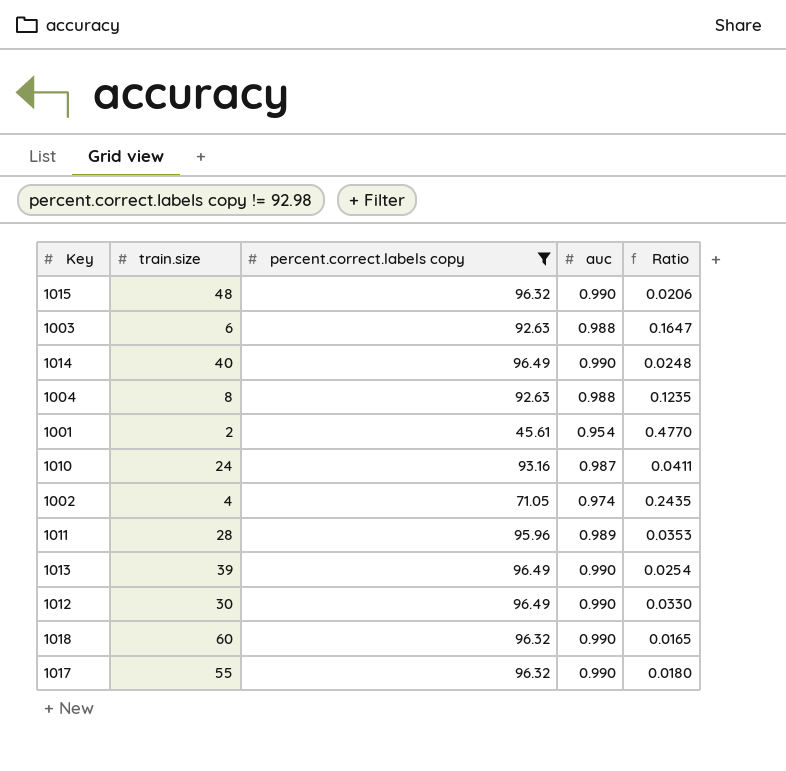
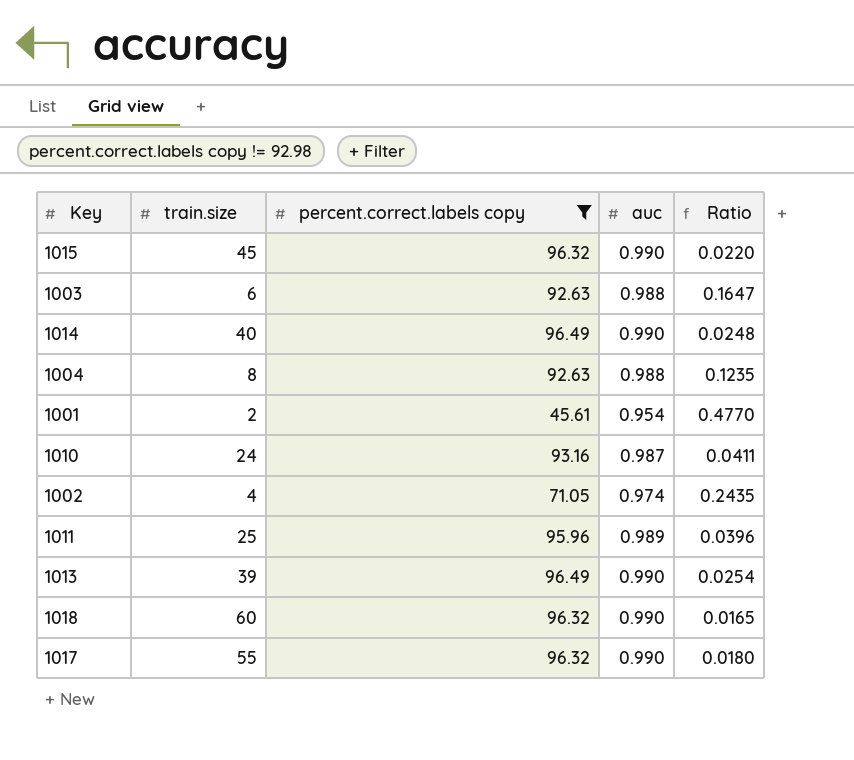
row 1012: 30 | 96.49 | 0.990 | 0.0330 -> none
1015 | train.size: 48 -> 45
1015 | Ratio: 0.0206 -> 0.0220
1011 | train.size: 28 -> 25
1011 | Ratio: 0.0353 -> 0.0396

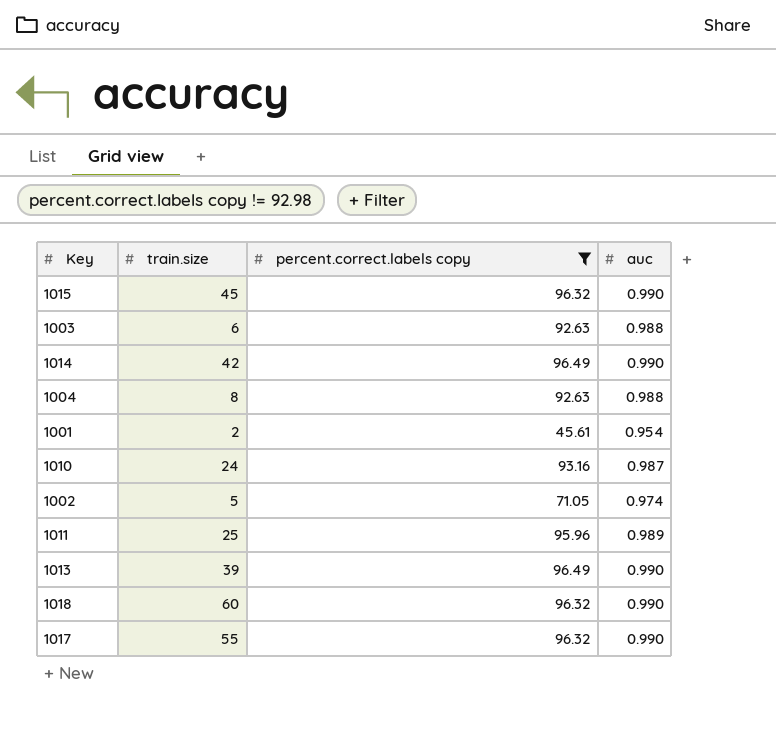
column Ratio | formula: [auc] / [train.size] -> none
1014 | train.size: 40 -> 42
1002 | train.size: 4 -> 5

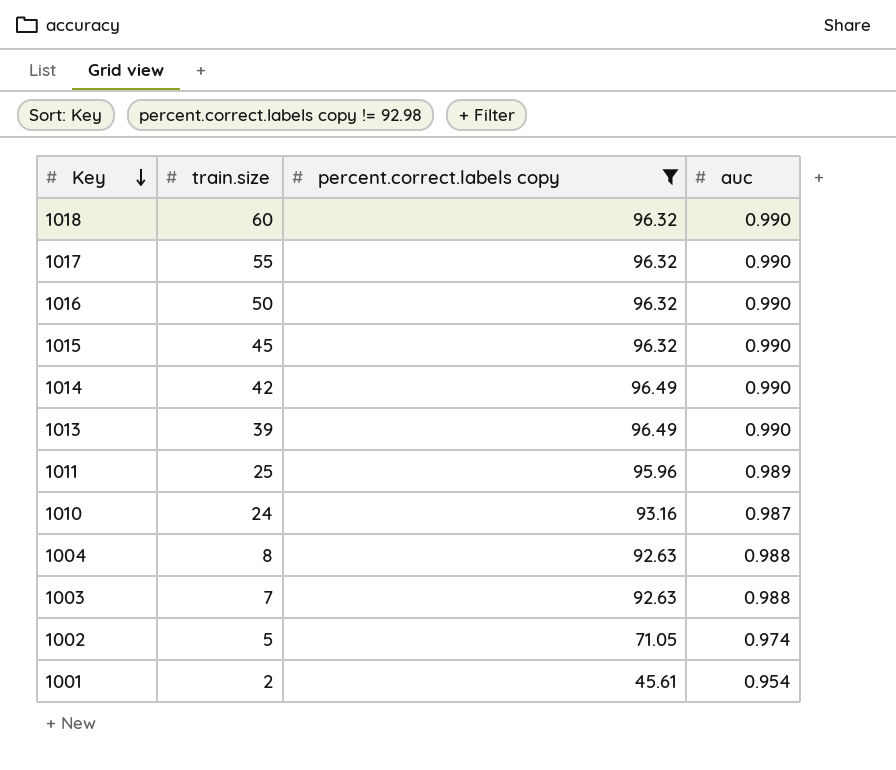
row order: none -> Key descending
row 1016: none -> 50 | 96.32 | 0.990
1003 | train.size: 6 -> 7

